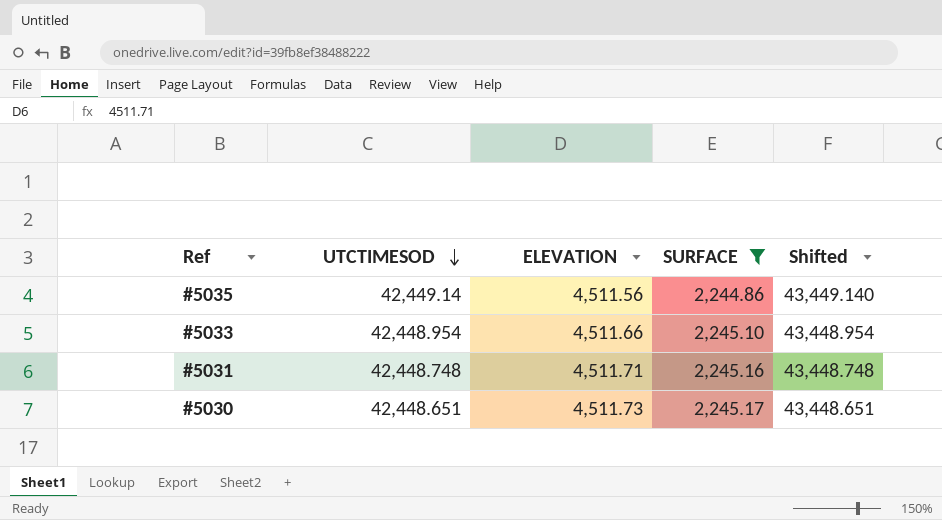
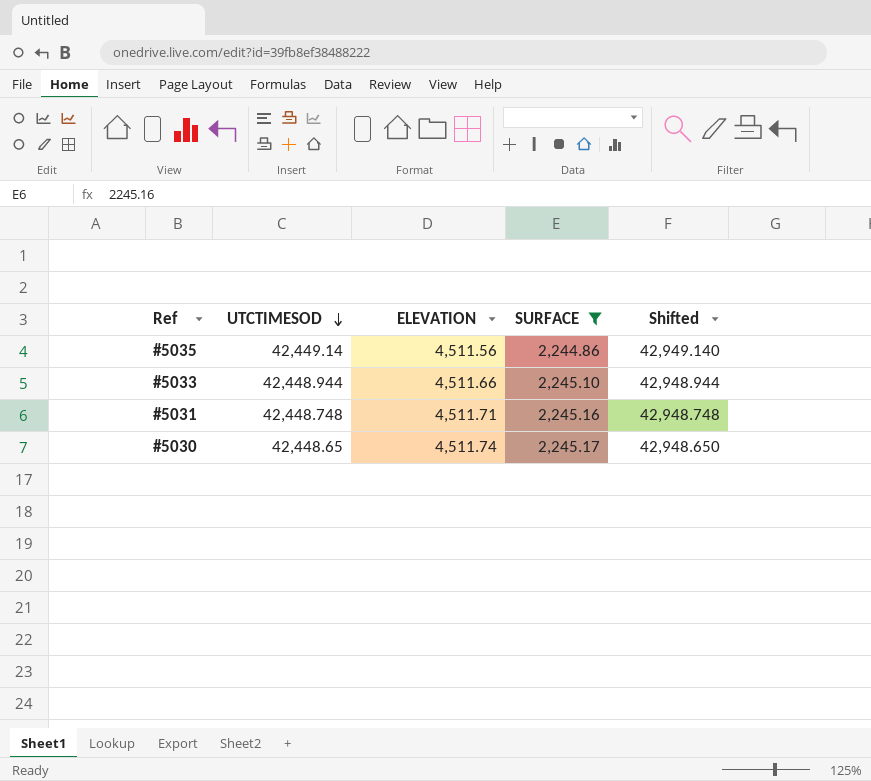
column Shifted | formula: [UTCTIMESOD] + 1000 -> [UTCTIMESOD] + 500
#5033 | UTCTIMESOD: 42,448.954 -> 42,448.944
#5030 | UTCTIMESOD: 42,448.651 -> 42,448.65
#5030 | ELEVATION: 4,511.73 -> 4,511.74

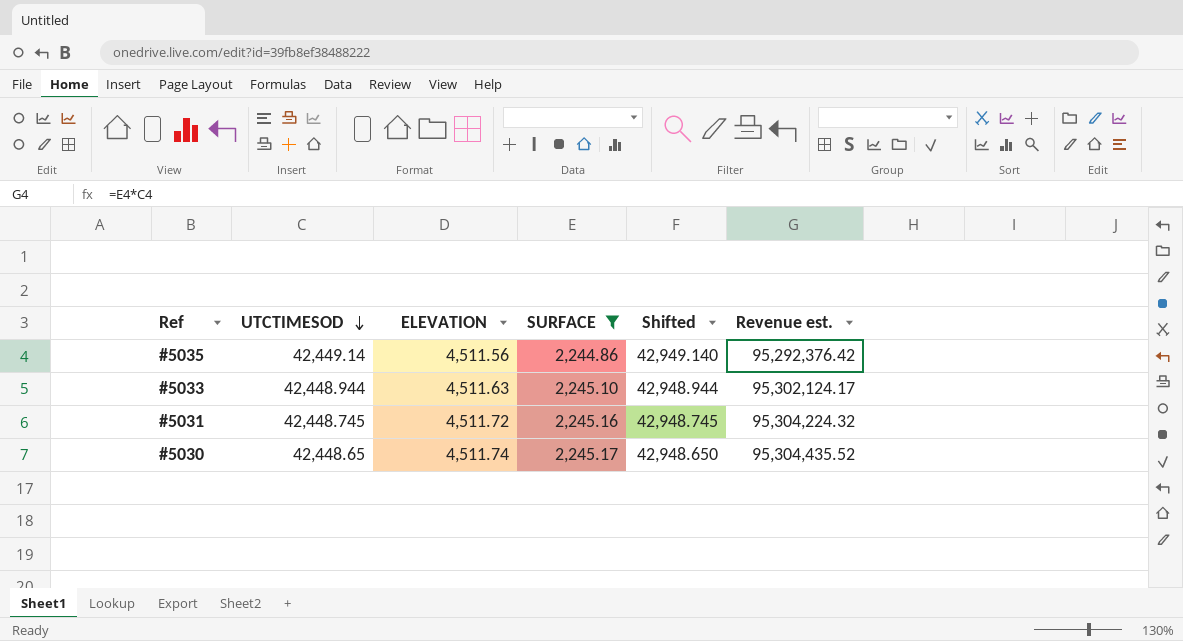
column Revenue est. | formula: none -> [UTCTIMESOD] * [SURFACE]
#5033 | ELEVATION: 4,511.66 -> 4,511.63
#5031 | UTCTIMESOD: 42,448.748 -> 42,448.745
#5031 | ELEVATION: 4,511.71 -> 4,511.72
#5031 | Shifted: 42,948.748 -> 42,948.745

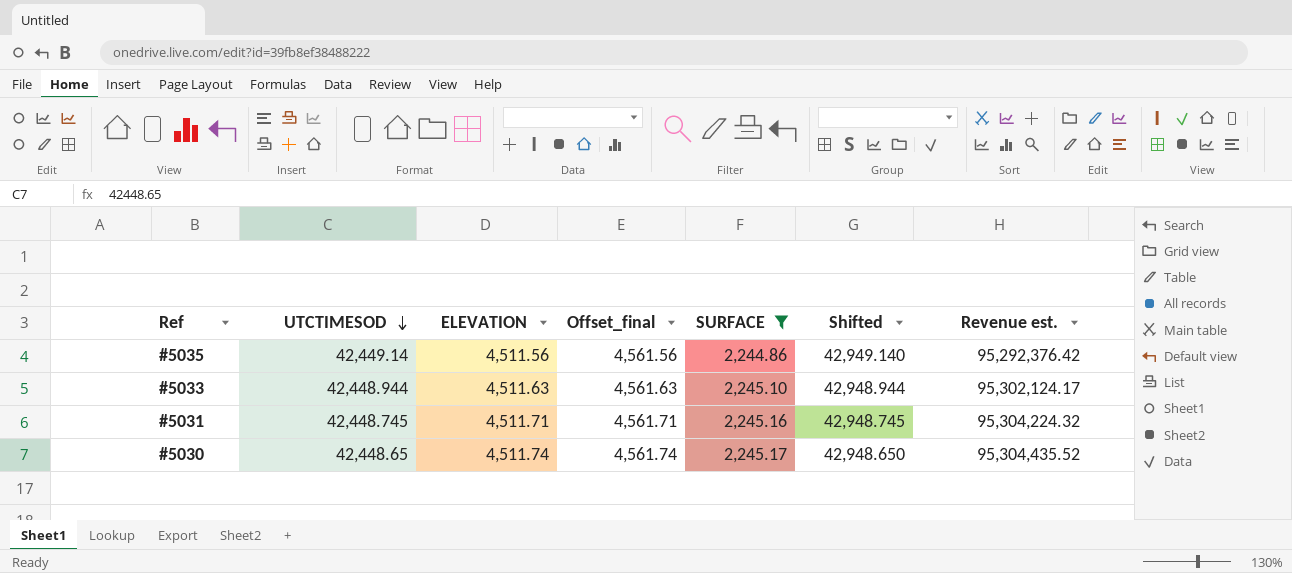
column Offset_final | formula: none -> [ELEVATION] + 50
#5031 | ELEVATION: 4,511.72 -> 4,511.71

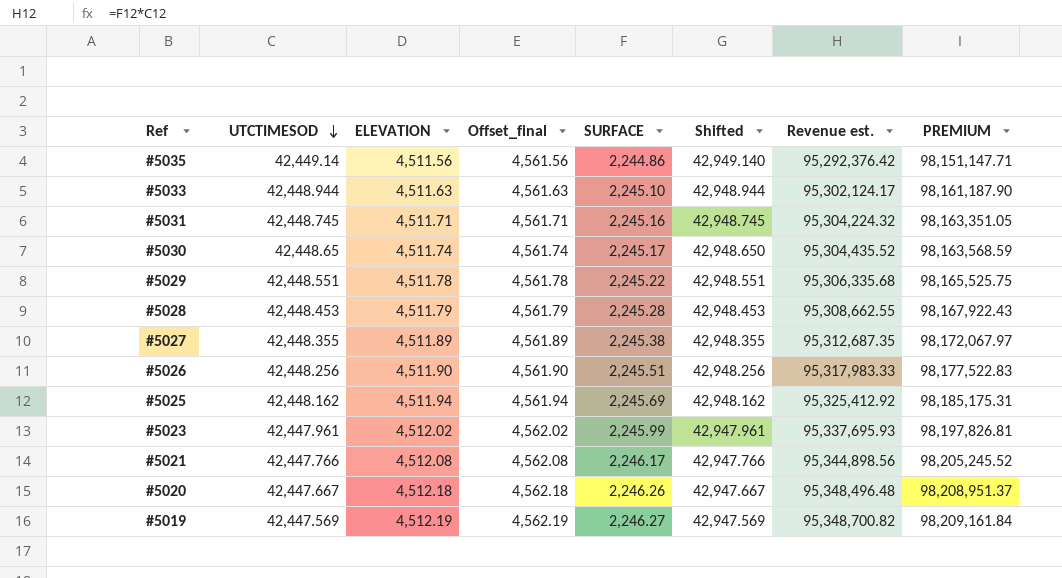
filter: SURFACE <= 2,245.17 -> none
column PREMIUM | formula: none -> [Revenue est.] * 1.03

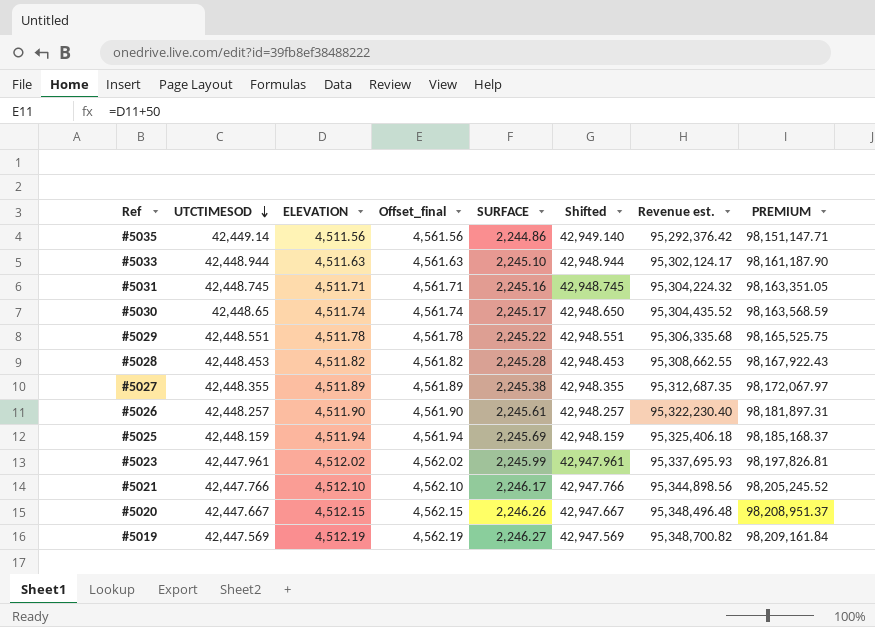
#5028 | ELEVATION: 4,511.79 -> 4,511.82
#5028 | Offset_final: 4,561.79 -> 4,561.82
#5026 | UTCTIMESOD: 42,448.256 -> 42,448.257
#5026 | SURFACE: 2,245.51 -> 2,245.61
#5026 | Shifted: 42,948.256 -> 42,948.257
#5026 | Revenue est.: 95,317,983.33 -> 95,322,230.40
#5026 | PREMIUM: 98,177,522.83 -> 98,181,897.31
#5025 | UTCTIMESOD: 42,448.162 -> 42,448.159
#5025 | Shifted: 42,948.162 -> 42,948.159
#5025 | Revenue est.: 95,325,412.92 -> 95,325,406.18
#5025 | PREMIUM: 98,185,175.31 -> 98,185,168.37
#5021 | ELEVATION: 4,512.08 -> 4,512.10
#5021 | Offset_final: 4,562.08 -> 4,562.10
#5020 | ELEVATION: 4,512.18 -> 4,512.15
#5020 | Offset_final: 4,562.18 -> 4,562.15

